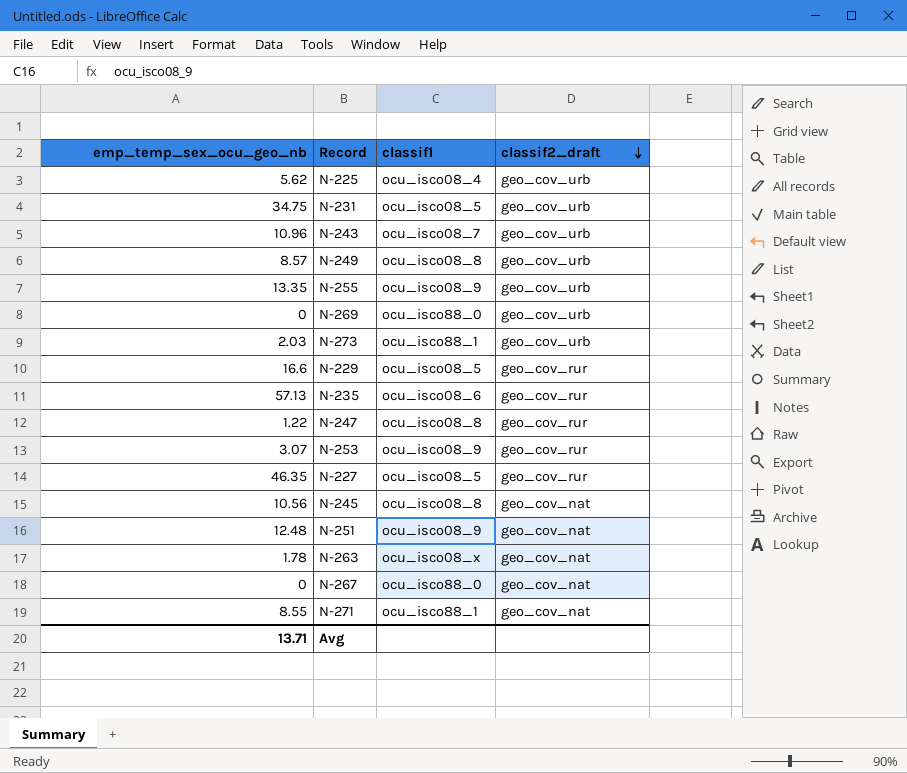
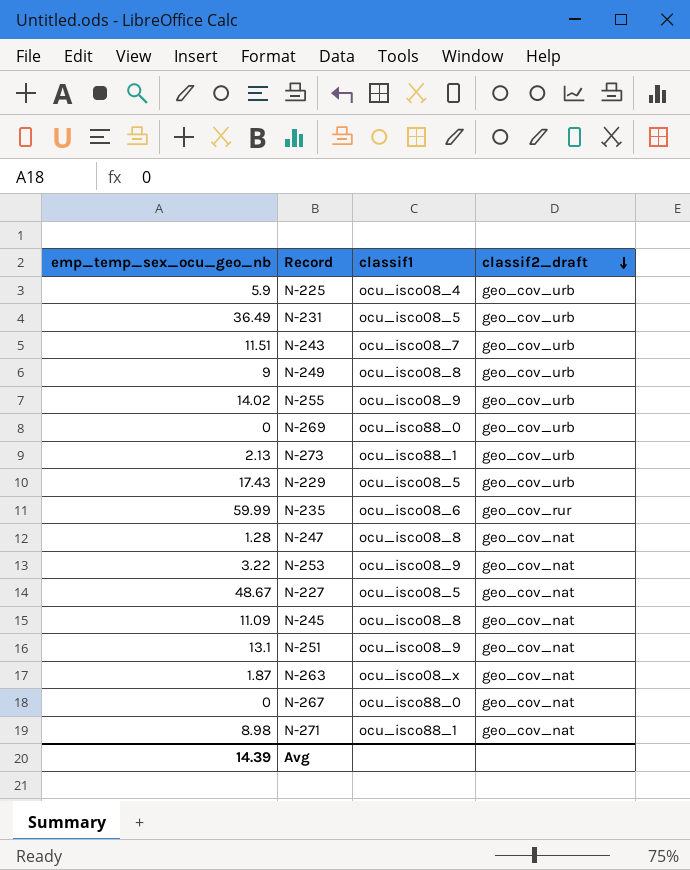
N-225 | emp_temp_sex_ocu_geo_nb: 5.62 -> 5.9
N-231 | emp_temp_sex_ocu_geo_nb: 34.75 -> 36.49
N-243 | emp_temp_sex_ocu_geo_nb: 10.96 -> 11.51
N-249 | emp_temp_sex_ocu_geo_nb: 8.57 -> 9
N-255 | emp_temp_sex_ocu_geo_nb: 13.35 -> 14.02
N-273 | emp_temp_sex_ocu_geo_nb: 2.03 -> 2.13
N-229 | emp_temp_sex_ocu_geo_nb: 16.6 -> 17.43
N-229 | classif2_draft: geo_cov_rur -> geo_cov_urb
N-235 | emp_temp_sex_ocu_geo_nb: 57.13 -> 59.99
N-247 | emp_temp_sex_ocu_geo_nb: 1.22 -> 1.28
N-247 | classif2_draft: geo_cov_rur -> geo_cov_nat
N-253 | emp_temp_sex_ocu_geo_nb: 3.07 -> 3.22
N-253 | classif2_draft: geo_cov_rur -> geo_cov_nat
N-227 | emp_temp_sex_ocu_geo_nb: 46.35 -> 48.67
N-227 | classif2_draft: geo_cov_rur -> geo_cov_nat
N-245 | emp_temp_sex_ocu_geo_nb: 10.56 -> 11.09
N-251 | emp_temp_sex_ocu_geo_nb: 12.48 -> 13.1
N-263 | emp_temp_sex_ocu_geo_nb: 1.78 -> 1.87
N-271 | emp_temp_sex_ocu_geo_nb: 8.55 -> 8.98
Avg | emp_temp_sex_ocu_geo_nb: 13.71 -> 14.39

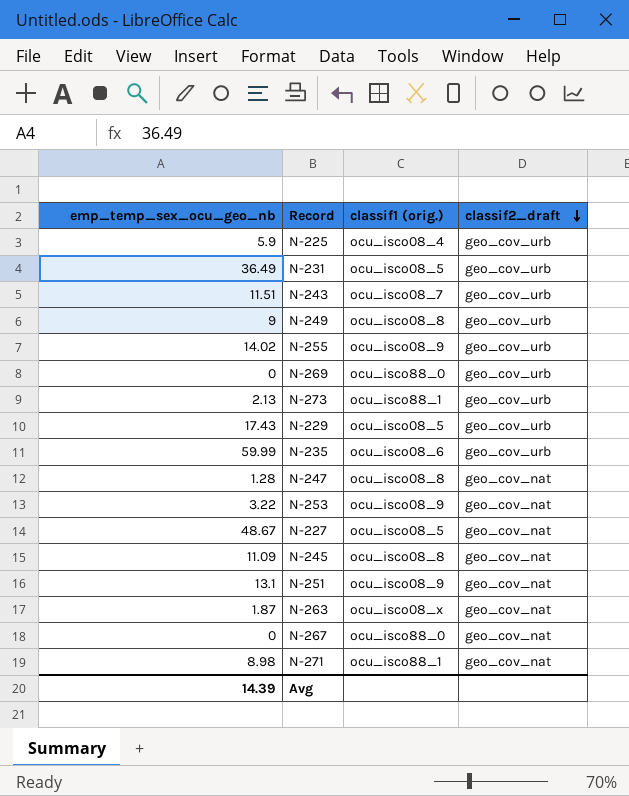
column name: classif1 -> classif1 (orig.)
N-235 | classif2_draft: geo_cov_rur -> geo_cov_urb

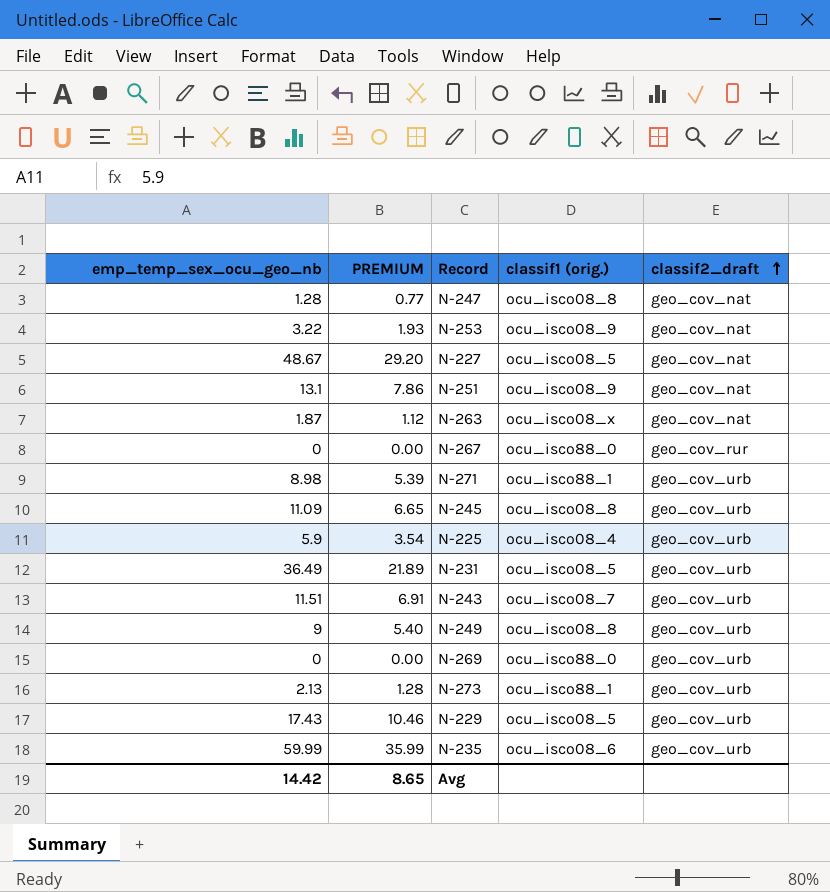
row order: classif2_draft descending -> classif2_draft ascending
column PREMIUM | formula: none -> [emp_temp_sex_ocu_geo_nb] * 0.6
row N-255: 14.02 | ocu_isco08_9 | geo_cov_urb -> none
N-267 | classif2_draft: geo_cov_nat -> geo_cov_rur
N-271 | classif2_draft: geo_cov_nat -> geo_cov_urb
N-245 | classif2_draft: geo_cov_nat -> geo_cov_urb
Avg | emp_temp_sex_ocu_geo_nb: 14.39 -> 14.42

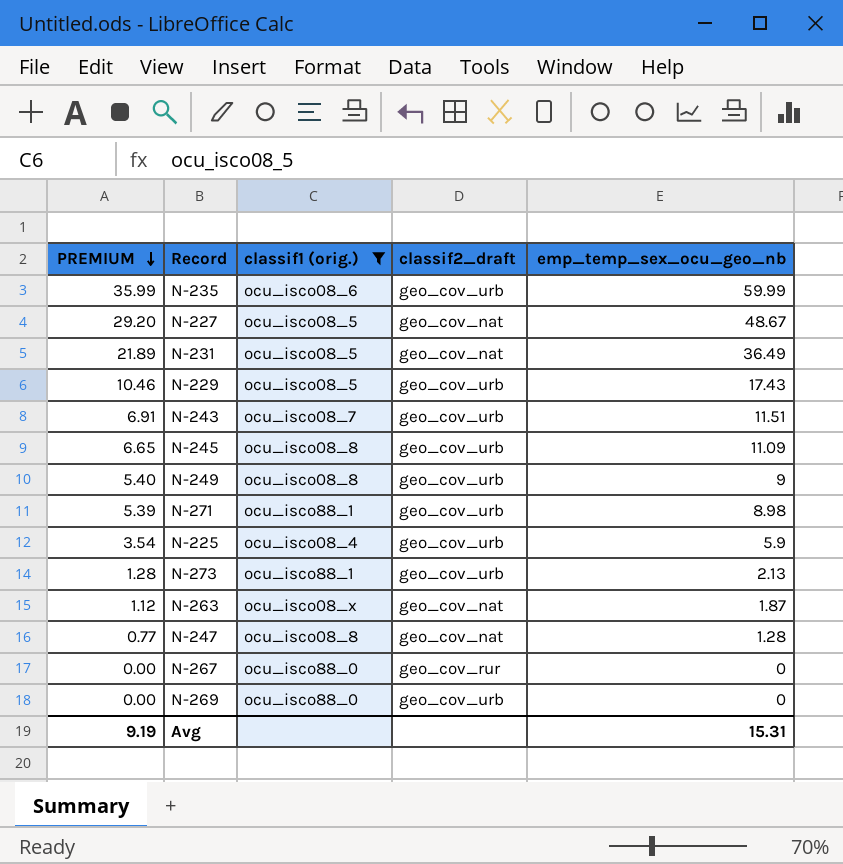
filter: none -> classif1 (orig.) != ocu_isco08_9
row order: classif2_draft ascending -> PREMIUM descending
column emp_temp_sex_ocu_geo_nb | position: 1 -> 5
N-231 | classif2_draft: geo_cov_urb -> geo_cov_nat
Avg | PREMIUM: 8.65 -> 9.19
Avg | emp_temp_sex_ocu_geo_nb: 14.42 -> 15.31

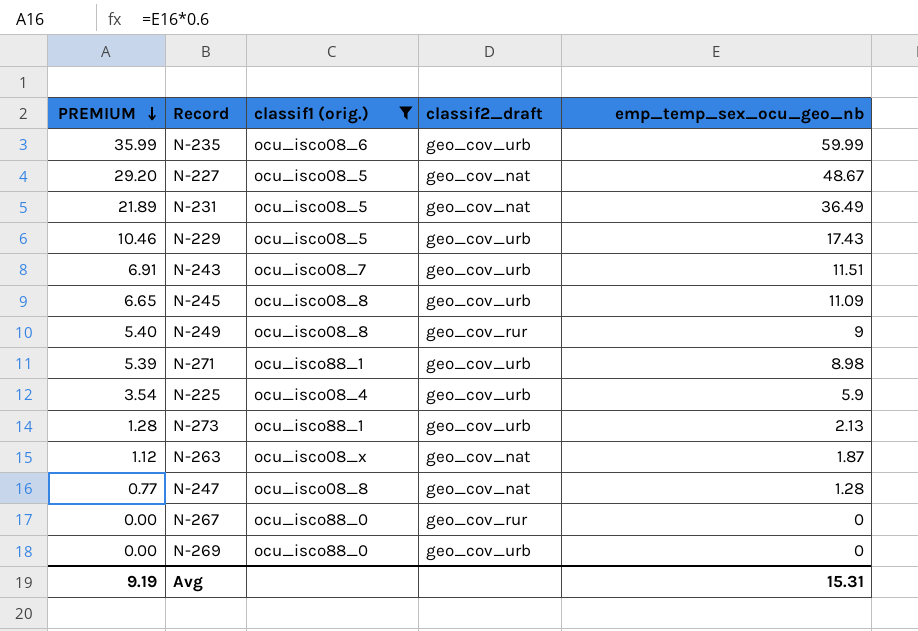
N-249 | classif2_draft: geo_cov_urb -> geo_cov_rur

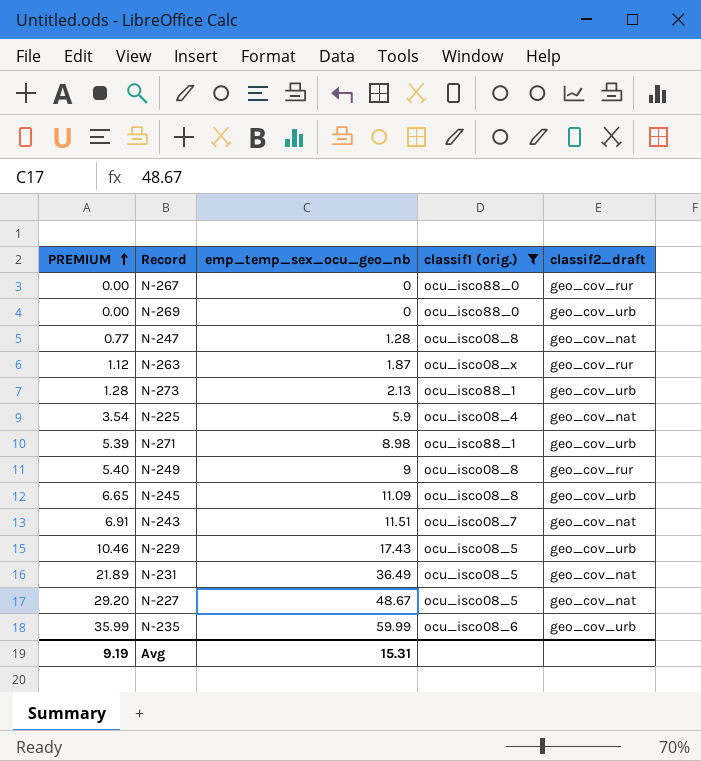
row order: PREMIUM descending -> PREMIUM ascending
column emp_temp_sex_ocu_geo_nb | position: 5 -> 3
N-263 | classif2_draft: geo_cov_nat -> geo_cov_rur
N-225 | classif2_draft: geo_cov_urb -> geo_cov_nat
N-243 | classif2_draft: geo_cov_urb -> geo_cov_nat

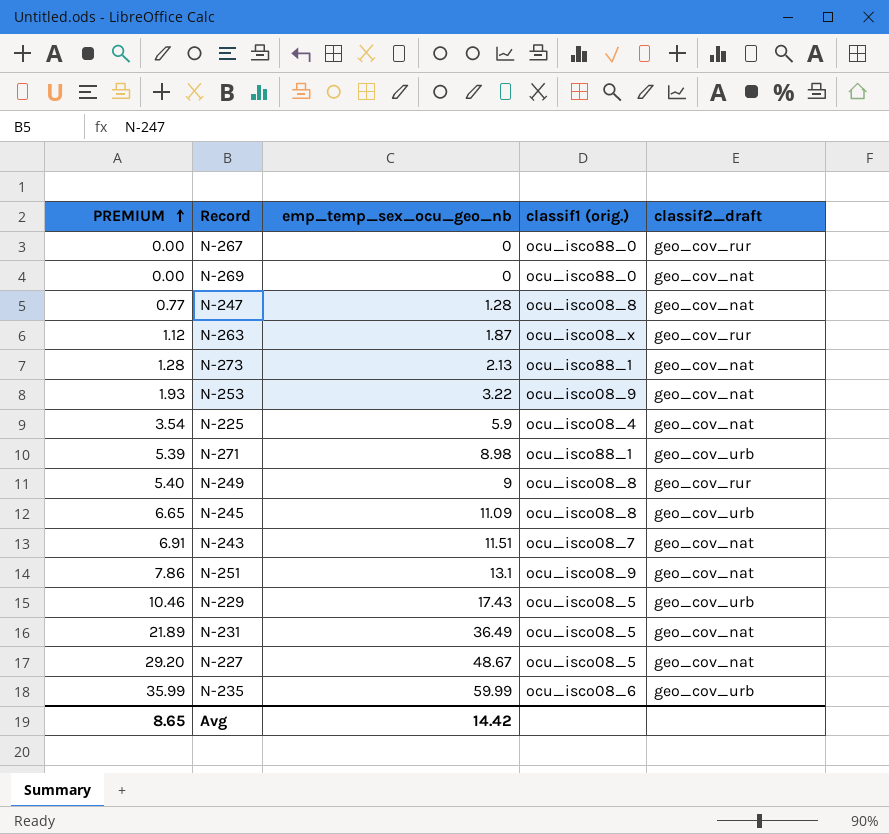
filter: classif1 (orig.) != ocu_isco08_9 -> none
N-269 | classif2_draft: geo_cov_urb -> geo_cov_nat
N-273 | classif2_draft: geo_cov_urb -> geo_cov_nat
Avg | PREMIUM: 9.19 -> 8.65
Avg | emp_temp_sex_ocu_geo_nb: 15.31 -> 14.42

